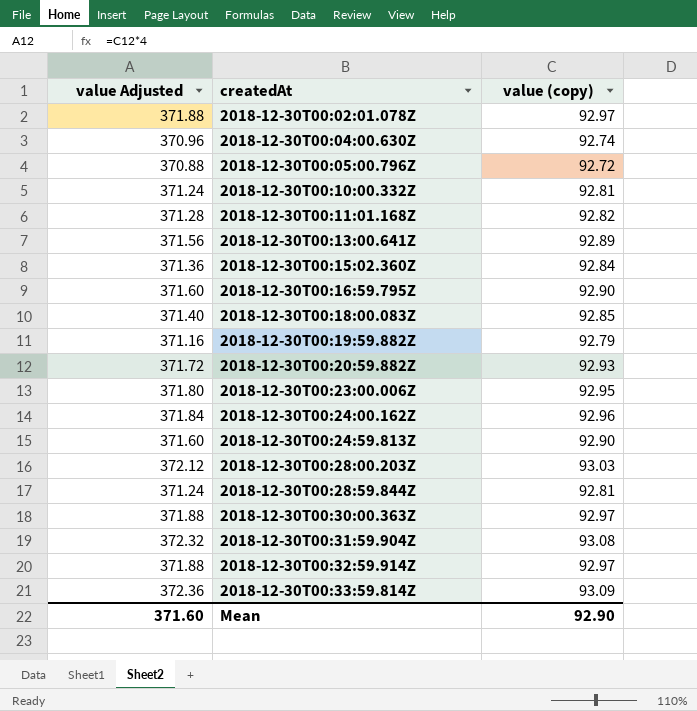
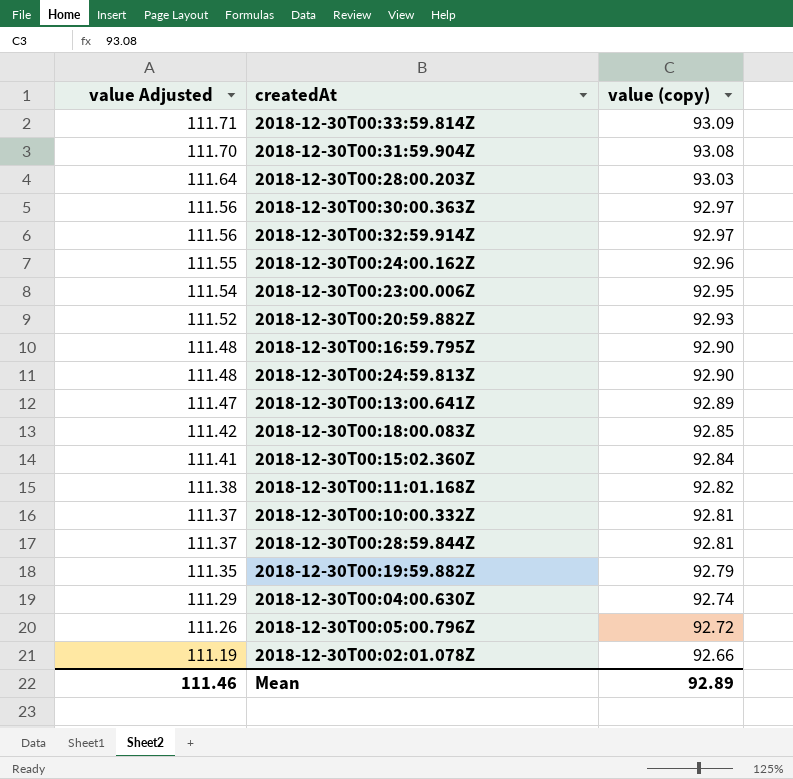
row order: createdAt ascending -> value Adjusted descending
column value Adjusted | formula: [value (copy)] * 4 -> [value (copy)] * 1.2
2018-12-30T00:02:01.078Z | value (copy): 92.97 -> 92.66
Mean | value Adjusted: 371.60 -> 111.46
Mean | value (copy): 92.90 -> 92.89

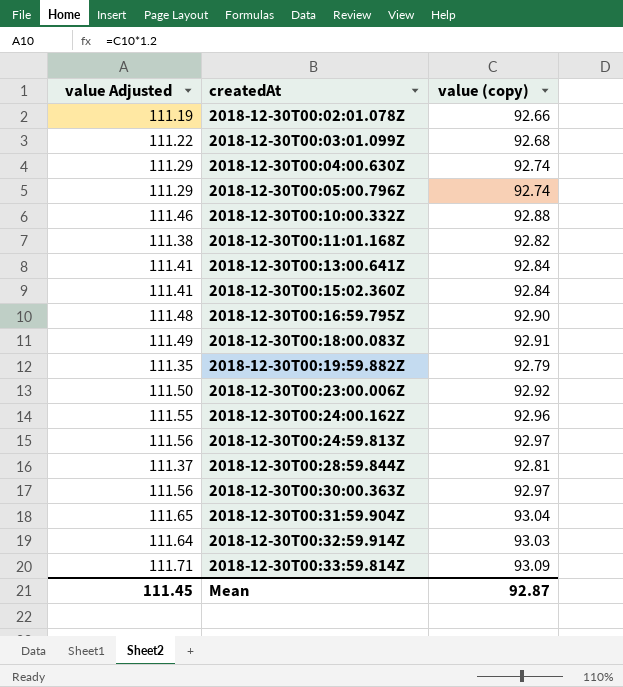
row order: value Adjusted descending -> createdAt ascending
row 2018-12-30T00:28:00.203Z: 111.64 | 93.03 -> none
row 2018-12-30T00:20:59.882Z: 111.52 | 92.93 -> none
row 2018-12-30T00:03:01.099Z: none -> 111.22 | 92.68
2018-12-30T00:05:00.796Z | value Adjusted: 111.26 -> 111.29
2018-12-30T00:05:00.796Z | value (copy): 92.72 -> 92.74
2018-12-30T00:10:00.332Z | value Adjusted: 111.37 -> 111.46
2018-12-30T00:10:00.332Z | value (copy): 92.81 -> 92.88
2018-12-30T00:13:00.641Z | value Adjusted: 111.47 -> 111.41
2018-12-30T00:13:00.641Z | value (copy): 92.89 -> 92.84
2018-12-30T00:18:00.083Z | value Adjusted: 111.42 -> 111.49
2018-12-30T00:18:00.083Z | value (copy): 92.85 -> 92.91
2018-12-30T00:23:00.006Z | value Adjusted: 111.54 -> 111.50
2018-12-30T00:23:00.006Z | value (copy): 92.95 -> 92.92
2018-12-30T00:24:59.813Z | value Adjusted: 111.48 -> 111.56
2018-12-30T00:24:59.813Z | value (copy): 92.90 -> 92.97
2018-12-30T00:31:59.904Z | value Adjusted: 111.70 -> 111.65
2018-12-30T00:31:59.904Z | value (copy): 93.08 -> 93.04
2018-12-30T00:32:59.914Z | value Adjusted: 111.56 -> 111.64
2018-12-30T00:32:59.914Z | value (copy): 92.97 -> 93.03
Mean | value Adjusted: 111.46 -> 111.45
Mean | value (copy): 92.89 -> 92.87

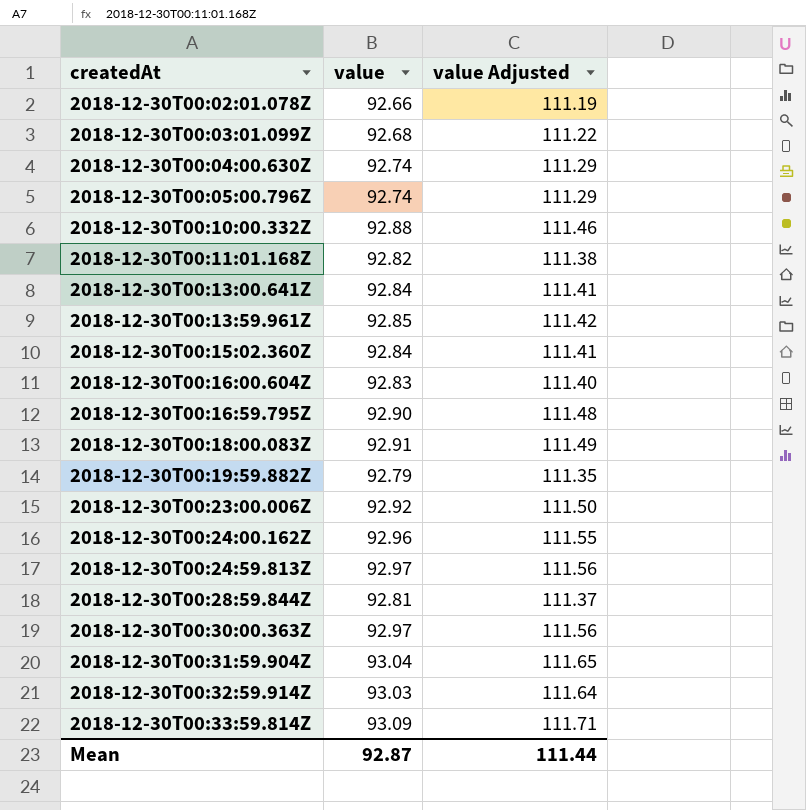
column name: value (copy) -> value
column value Adjusted | position: 1 -> 3
row 2018-12-30T00:13:59.961Z: none -> 92.85 | 111.42
row 2018-12-30T00:16:00.604Z: none -> 92.83 | 111.40
Mean | value Adjusted: 111.45 -> 111.44

